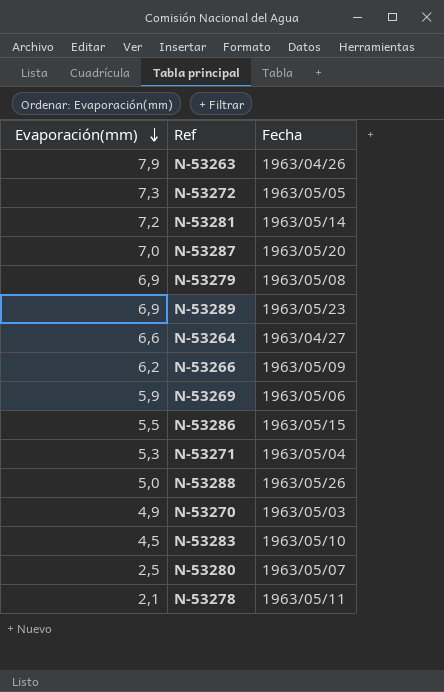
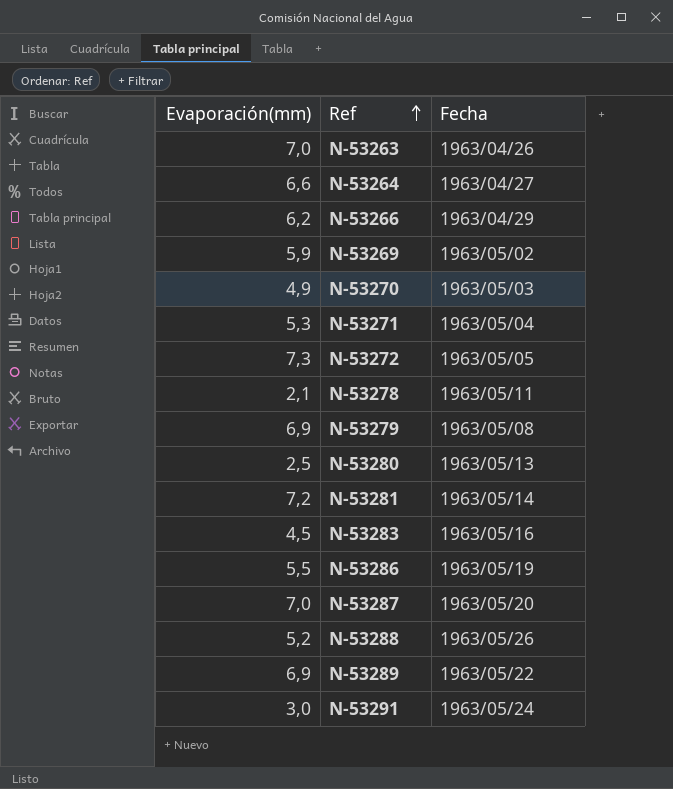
row order: Evaporación(mm) descending -> Ref ascending
N-53263 | Evaporación(mm): 7,9 -> 7,0
N-53266 | Fecha: 1963/05/09 -> 1963/04/29
N-53269 | Fecha: 1963/05/06 -> 1963/05/02
N-53280 | Fecha: 1963/05/07 -> 1963/05/13
N-53283 | Fecha: 1963/05/10 -> 1963/05/16
N-53286 | Fecha: 1963/05/15 -> 1963/05/19
N-53288 | Evaporación(mm): 5,0 -> 5,2
N-53289 | Fecha: 1963/05/23 -> 1963/05/22
row N-53291: none -> 3,0 | 1963/05/24

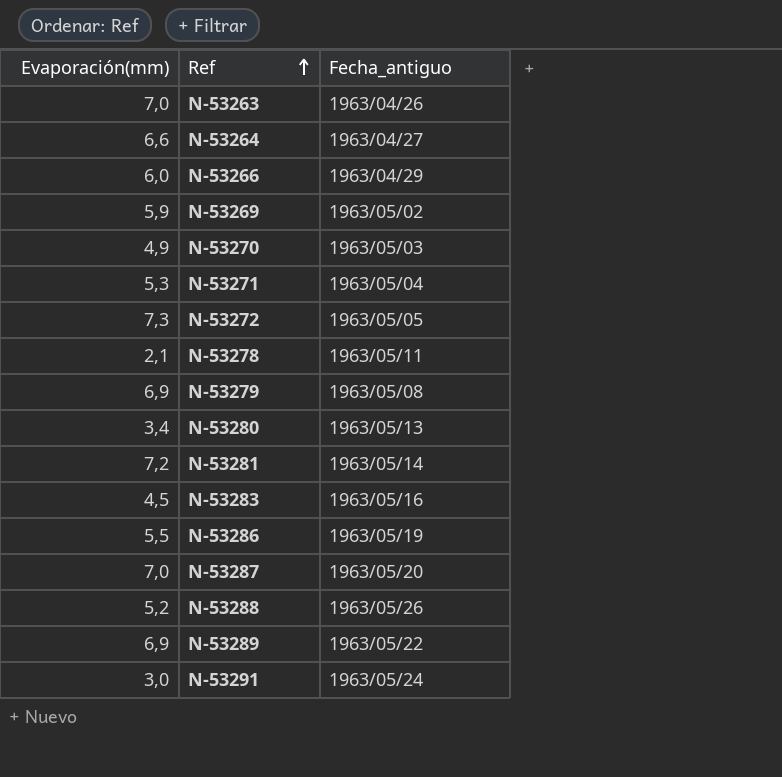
column name: Fecha -> Fecha_antiguo
N-53266 | Evaporación(mm): 6,2 -> 6,0
N-53280 | Evaporación(mm): 2,5 -> 3,4

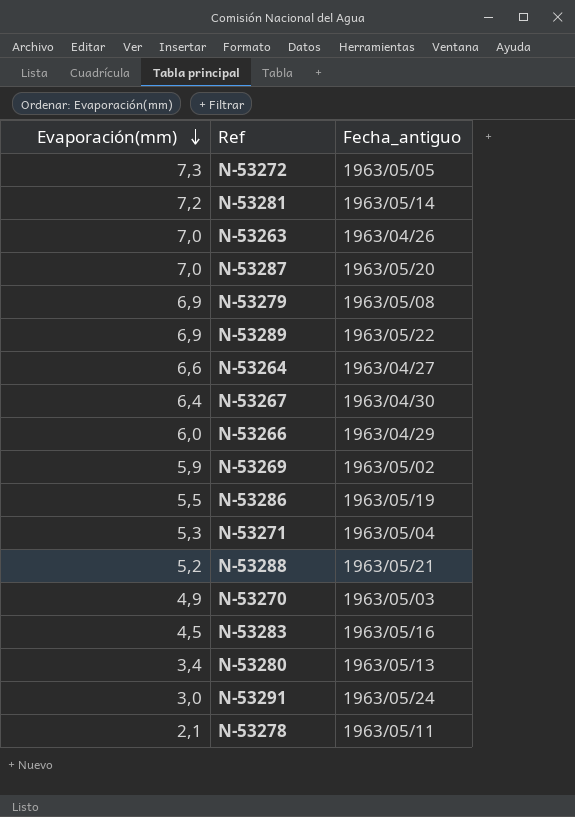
row order: Ref ascending -> Evaporación(mm) descending
row N-53267: none -> 6,4 | 1963/04/30
N-53288 | Fecha_antiguo: 1963/05/26 -> 1963/05/21

